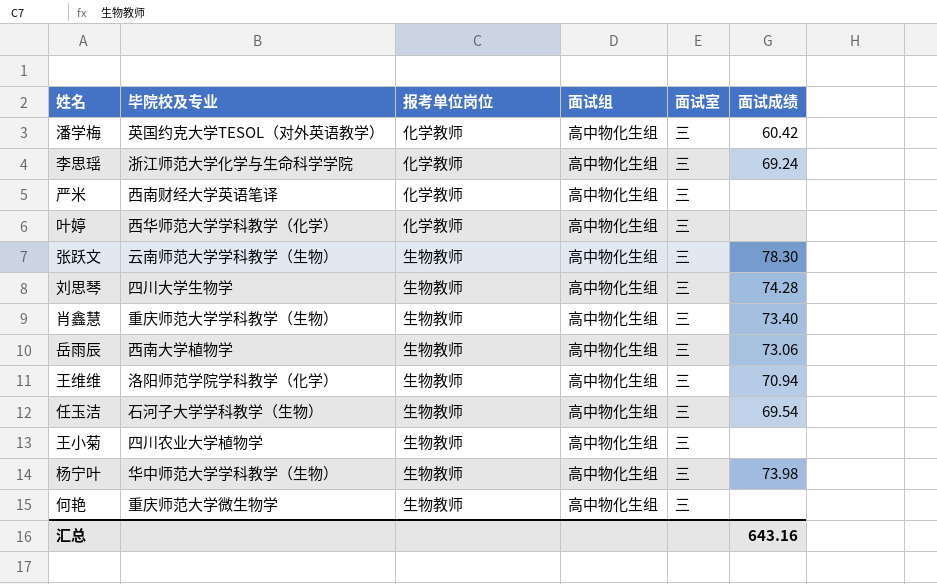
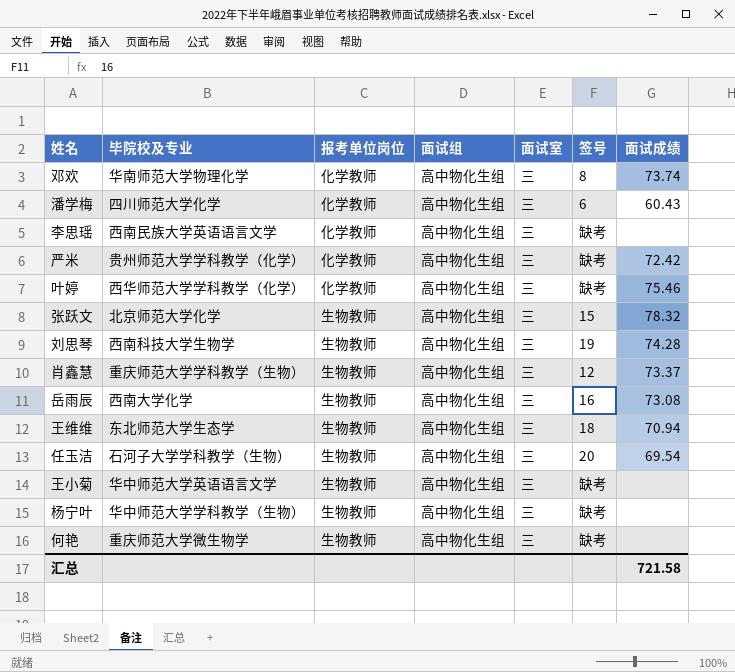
column 签号 | position: none -> 6
row 邓欢: none -> 华南师范大学物理化学 | 化学教师 | 高中物化生组 | 三 | 8 | 73.74
潘学梅 | 毕院校及专业: 英国约克大学TESOL（对外英语教学） -> 四川师范大学化学
潘学梅 | 面试成绩: 60.42 -> 60.43
李思瑶 | 毕院校及专业: 浙江师范大学化学与生命科学学院 -> 西南民族大学英语语言文学
李思瑶 | 面试成绩: 69.24 -> none
严米 | 毕院校及专业: 西南财经大学英语笔译 -> 贵州师范大学学科教学（化学）
严米 | 面试成绩: none -> 72.42
叶婷 | 面试成绩: none -> 75.46
张跃文 | 毕院校及专业: 云南师范大学学科教学（生物） -> 北京师范大学化学
张跃文 | 面试成绩: 78.30 -> 78.32
刘思琴 | 毕院校及专业: 四川大学生物学 -> 西南科技大学生物学
肖鑫慧 | 面试成绩: 73.40 -> 73.37
岳雨辰 | 毕院校及专业: 西南大学植物学 -> 西南大学化学
岳雨辰 | 面试成绩: 73.06 -> 73.08
王维维 | 毕院校及专业: 洛阳师范学院学科教学（化学） -> 东北师范大学生态学
王小菊 | 毕院校及专业: 四川农业大学植物学 -> 华中师范大学英语语言文学
杨宁叶 | 面试成绩: 73.98 -> none
汇总 | 面试成绩: 643.16 -> 721.58

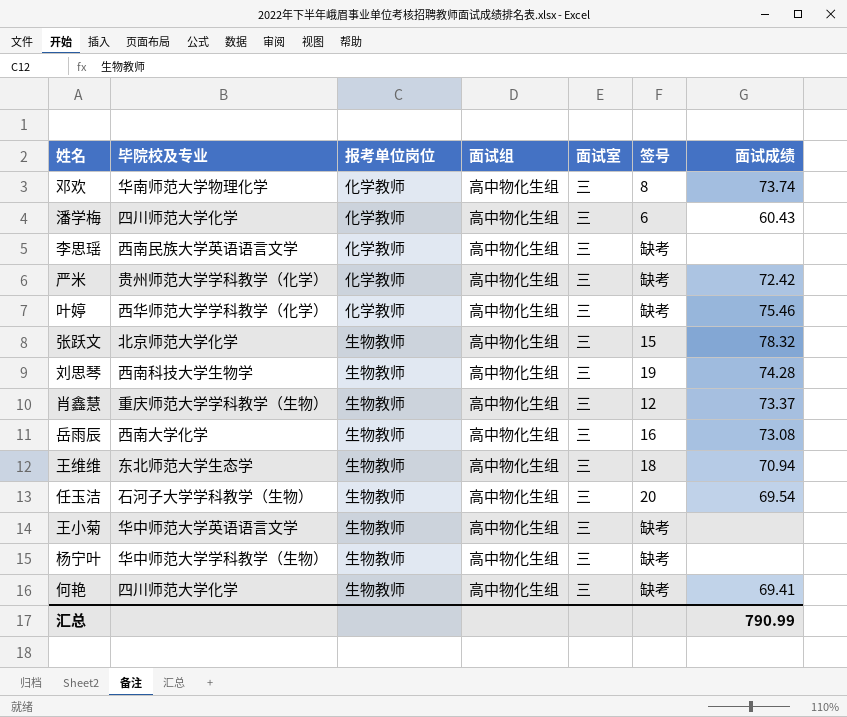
何艳 | 毕院校及专业: 重庆师范大学微生物学 -> 四川师范大学化学
何艳 | 面试成绩: none -> 69.41
汇总 | 面试成绩: 721.58 -> 790.99

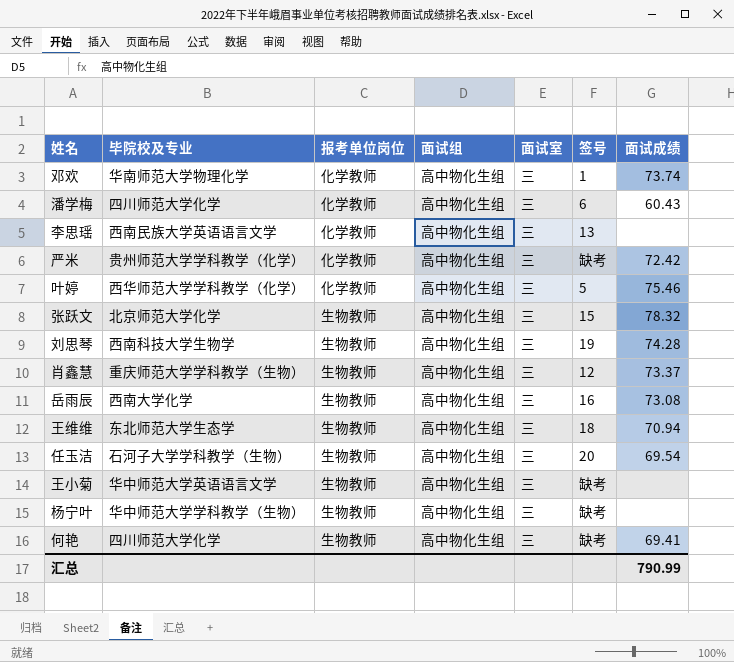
邓欢 | 签号: 8 -> 1
李思瑶 | 签号: 缺考 -> 13
叶婷 | 签号: 缺考 -> 5

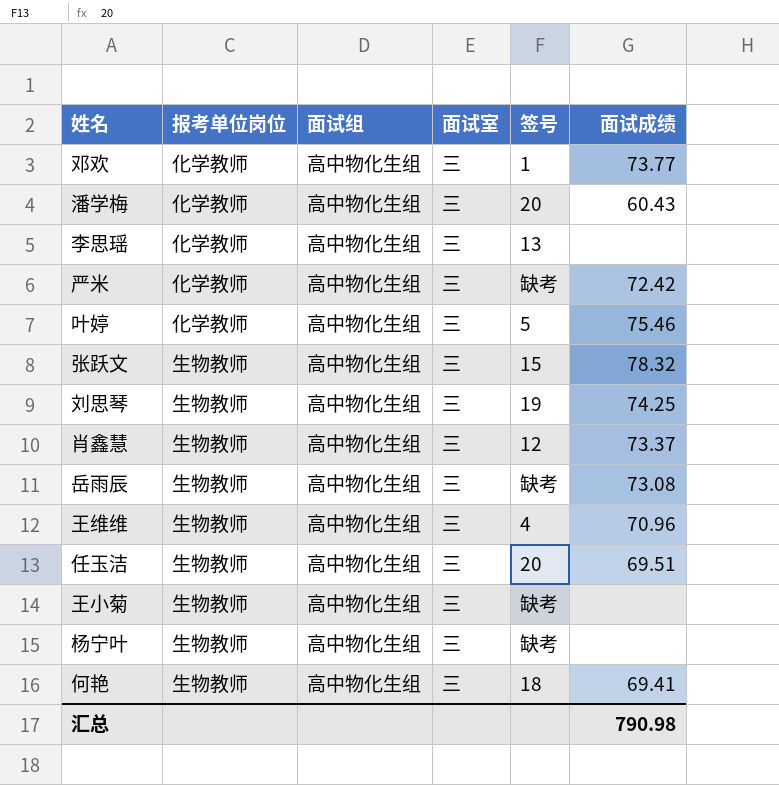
column 毕院校及专业 | position: 2 -> none
邓欢 | 面试成绩: 73.74 -> 73.77
潘学梅 | 签号: 6 -> 20
刘思琴 | 面试成绩: 74.28 -> 74.25
岳雨辰 | 签号: 16 -> 缺考
王维维 | 签号: 18 -> 4
王维维 | 面试成绩: 70.94 -> 70.96
任玉洁 | 面试成绩: 69.54 -> 69.51
何艳 | 签号: 缺考 -> 18
汇总 | 面试成绩: 790.99 -> 790.98

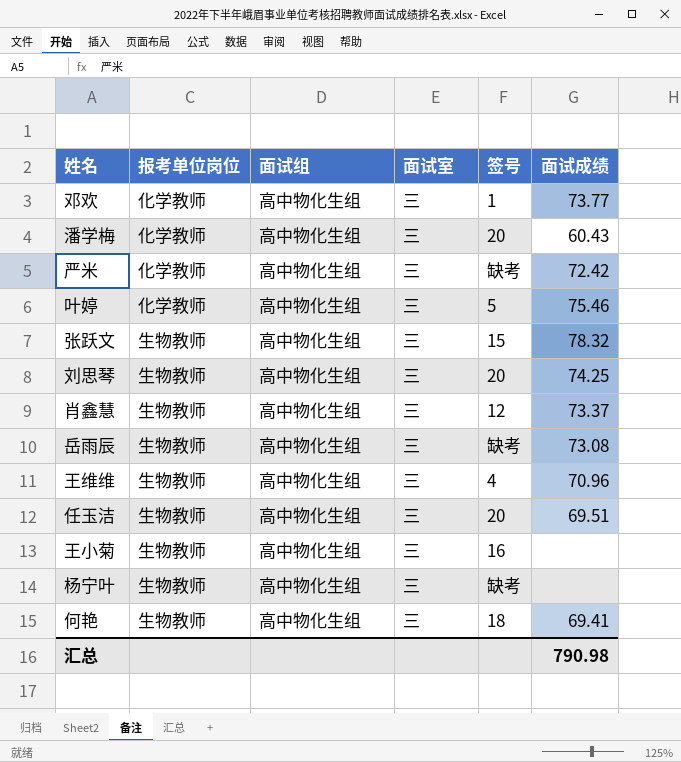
row 李思瑶: 化学教师 | 高中物化生组 | 三 | 13 | none -> none
刘思琴 | 签号: 19 -> 20
王小菊 | 签号: 缺考 -> 16

